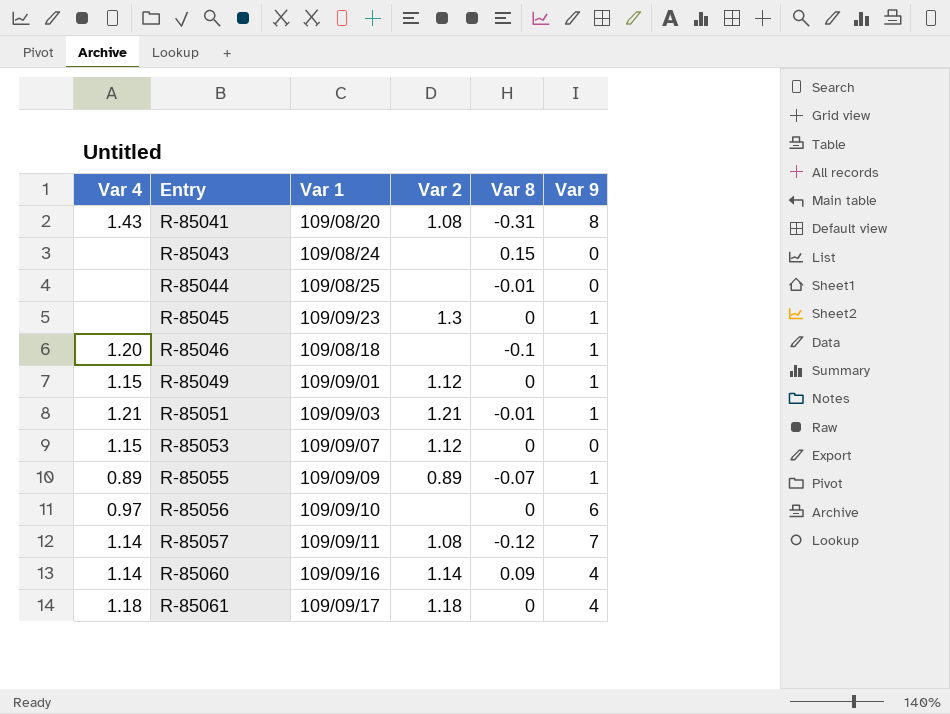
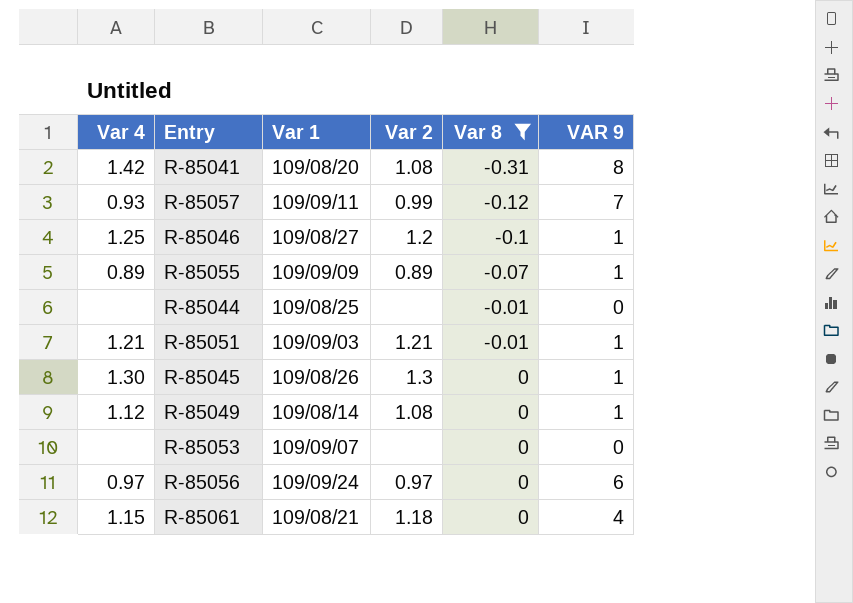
filter: none -> Var 8 <= 0
row order: Entry ascending -> Var 8 ascending
column name: Var 9 -> VAR 9
R-85041 | Var 4: 1.43 -> 1.42
R-85057 | Var 4: 1.14 -> 0.93
R-85057 | Var 2: 1.08 -> 0.99
R-85046 | Var 4: 1.20 -> 1.25
R-85046 | Var 1: 109/08/18 -> 109/08/27
R-85046 | Var 2: none -> 1.2
R-85045 | Var 4: none -> 1.30
R-85045 | Var 1: 109/09/23 -> 109/08/26
R-85049 | Var 4: 1.15 -> 1.12
R-85049 | Var 1: 109/09/01 -> 109/08/14
R-85049 | Var 2: 1.12 -> 1.08
R-85053 | Var 4: 1.15 -> none
R-85053 | Var 2: 1.12 -> none
R-85056 | Var 1: 109/09/10 -> 109/09/24
R-85056 | Var 2: none -> 0.97
R-85061 | Var 4: 1.18 -> 1.15
R-85061 | Var 1: 109/09/17 -> 109/08/21

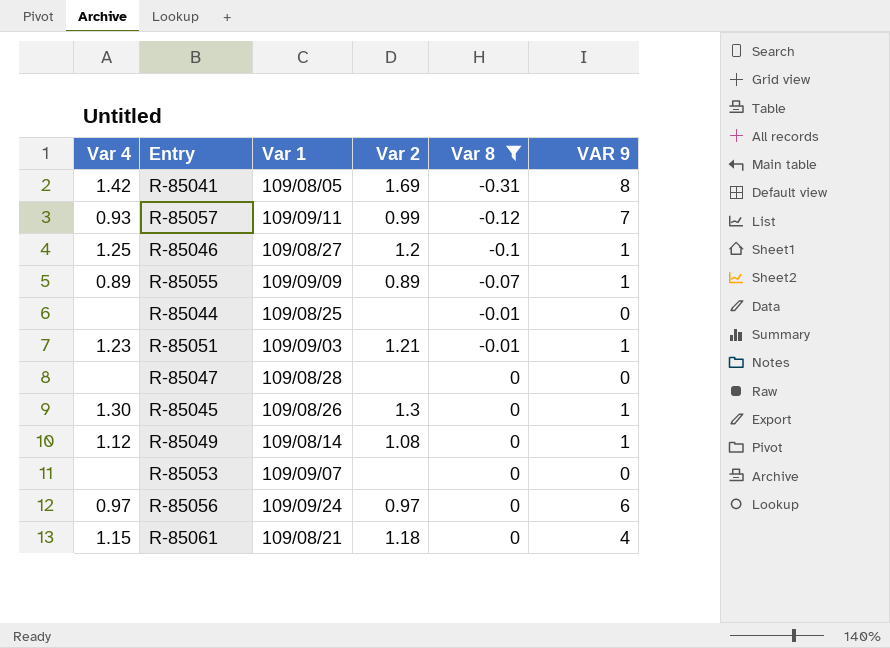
R-85041 | Var 1: 109/08/20 -> 109/08/05
R-85041 | Var 2: 1.08 -> 1.69
R-85051 | Var 4: 1.21 -> 1.23
row R-85047: none -> none | 109/08/28 | none | 0 | 0

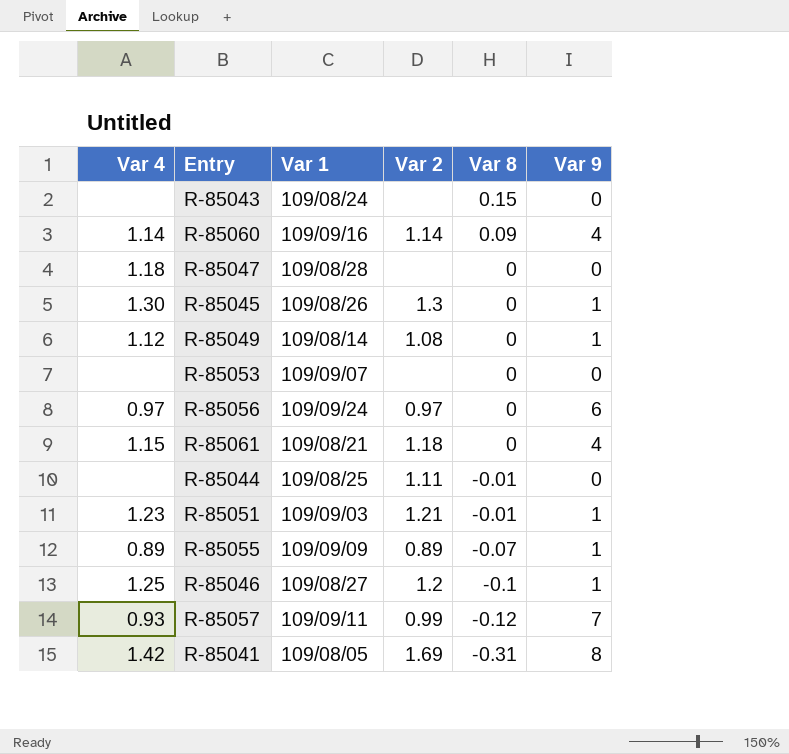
filter: Var 8 <= 0 -> none
row order: Var 8 ascending -> Var 8 descending
column name: VAR 9 -> Var 9
R-85047 | Var 4: none -> 1.18
R-85044 | Var 2: none -> 1.11

